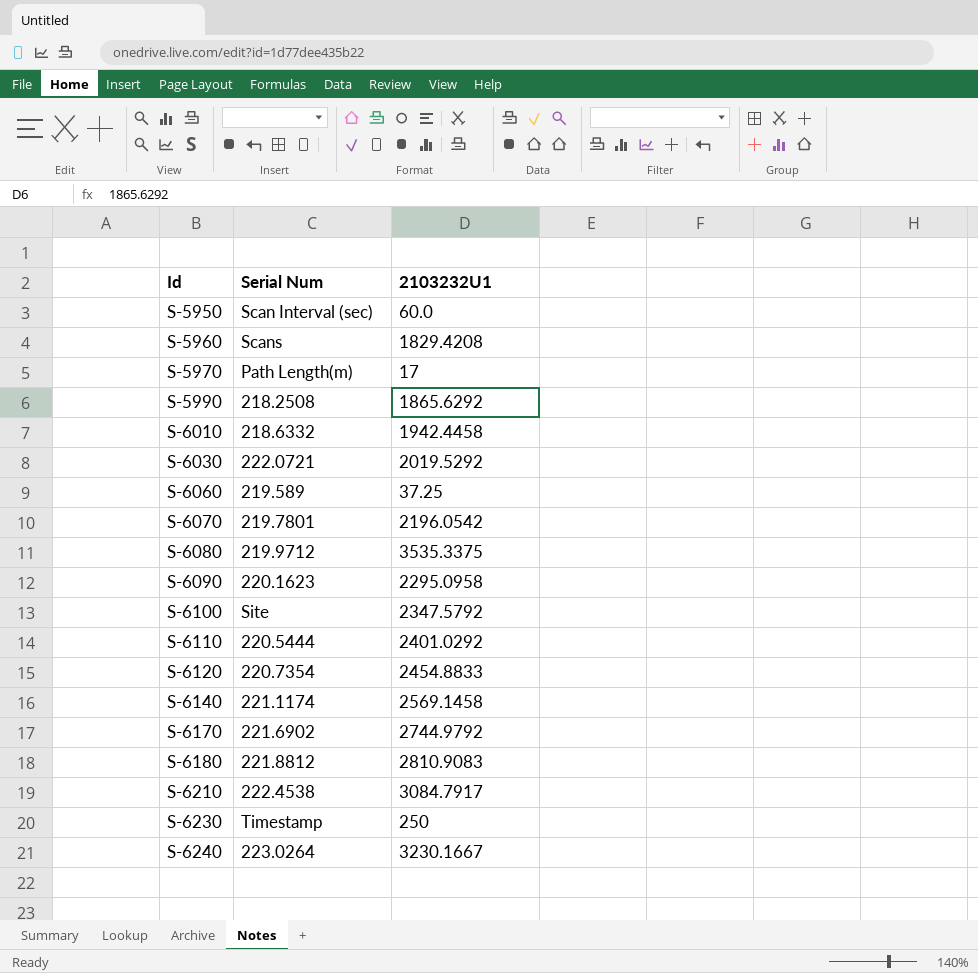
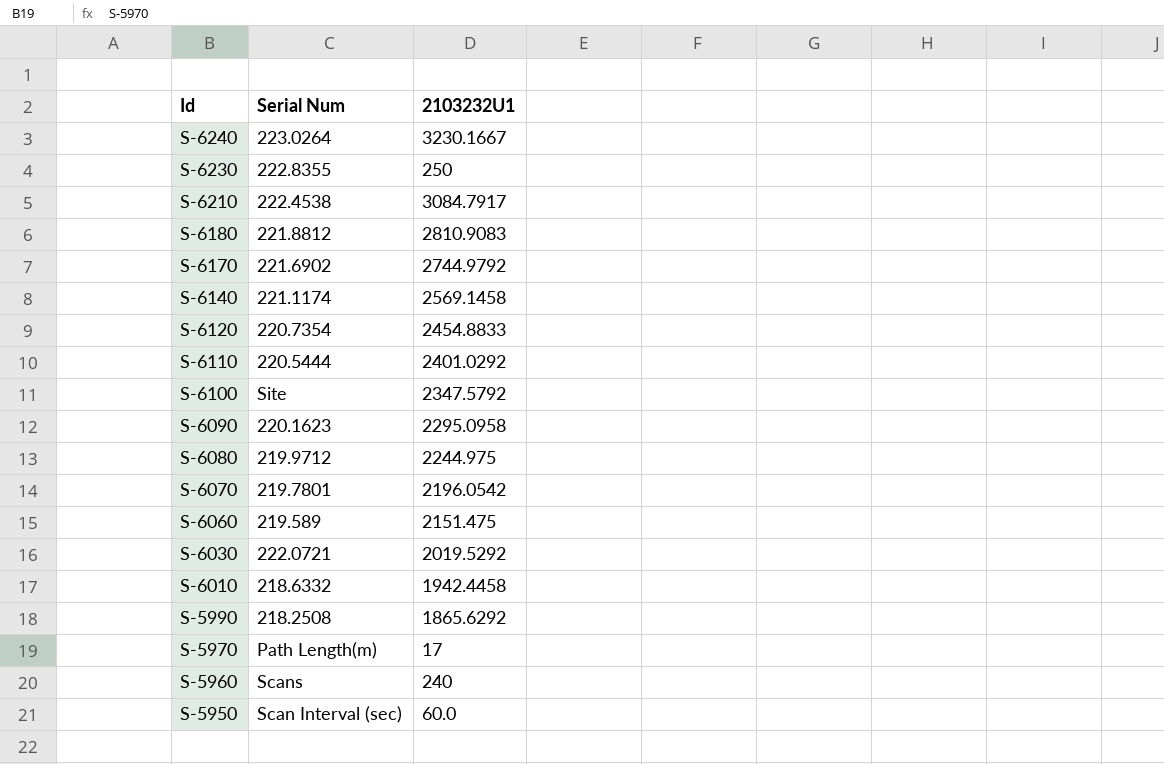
row order: Id ascending -> Id descending
S-6230 | Serial Num: Timestamp -> 222.8355
S-6080 | 2103232U1: 3535.3375 -> 2244.975
S-6060 | 2103232U1: 37.25 -> 2151.475
S-5960 | 2103232U1: 1829.4208 -> 240

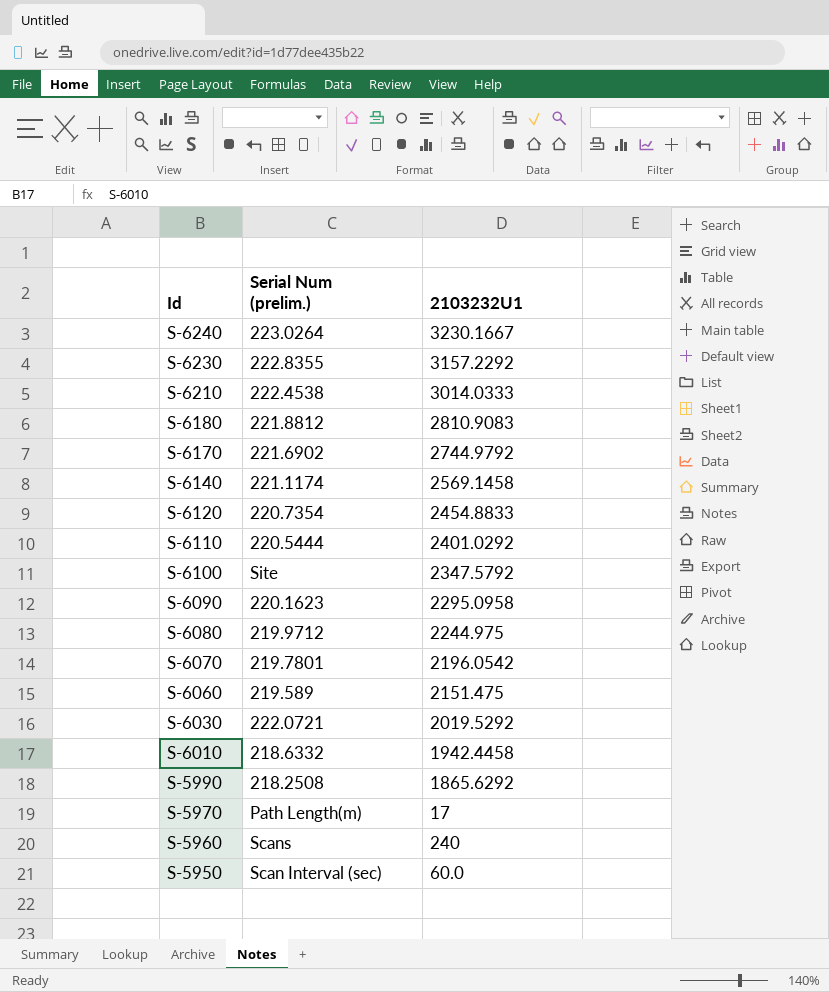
column name: Serial Num -> Serial Num (prelim.)
S-6230 | 2103232U1: 250 -> 3157.2292
S-6210 | 2103232U1: 3084.7917 -> 3014.0333

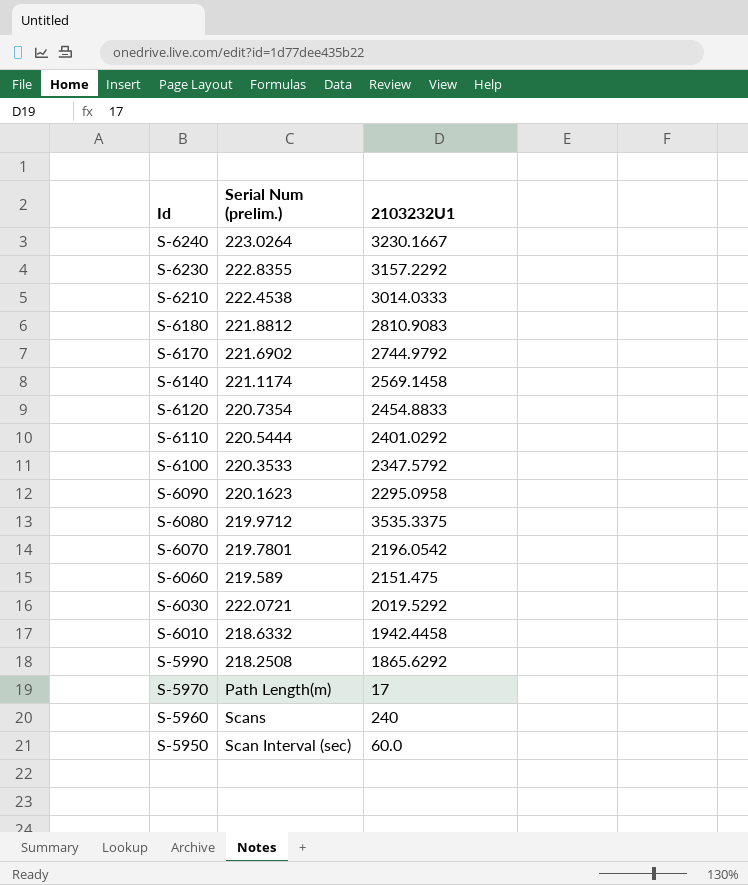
S-6100 | Serial Num (prelim.): Site -> 220.3533
S-6080 | 2103232U1: 2244.975 -> 3535.3375

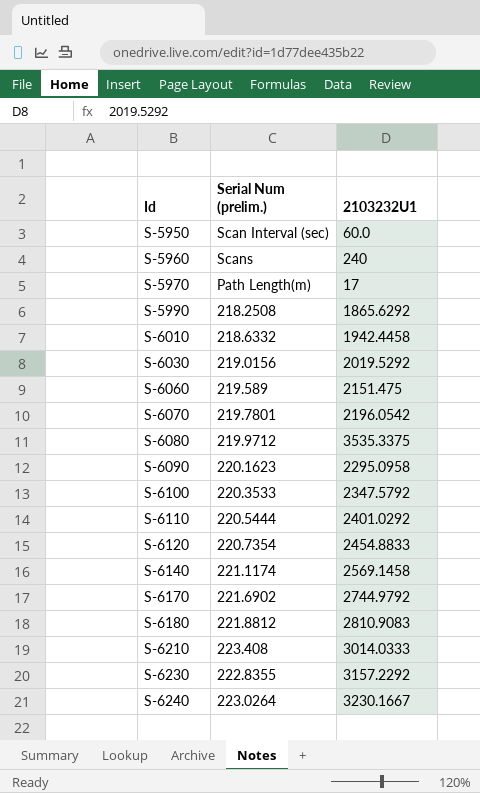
row order: Id descending -> Id ascending
S-6030 | Serial Num (prelim.): 222.0721 -> 219.0156
S-6210 | Serial Num (prelim.): 222.4538 -> 223.408

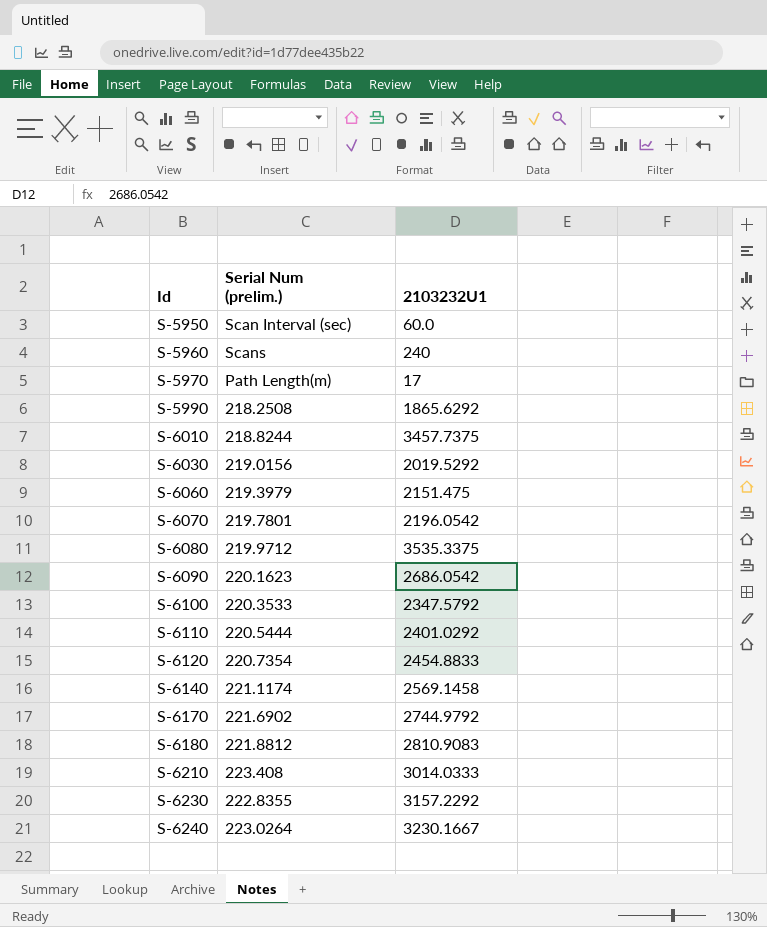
S-6010 | Serial Num (prelim.): 218.6332 -> 218.8244
S-6010 | 2103232U1: 1942.4458 -> 3457.7375
S-6060 | Serial Num (prelim.): 219.589 -> 219.3979
S-6090 | 2103232U1: 2295.0958 -> 2686.0542

